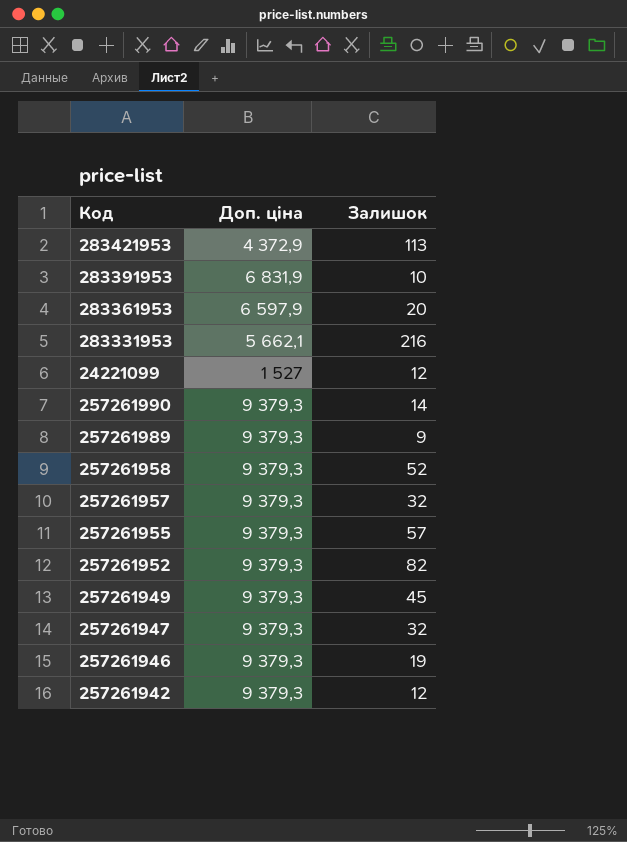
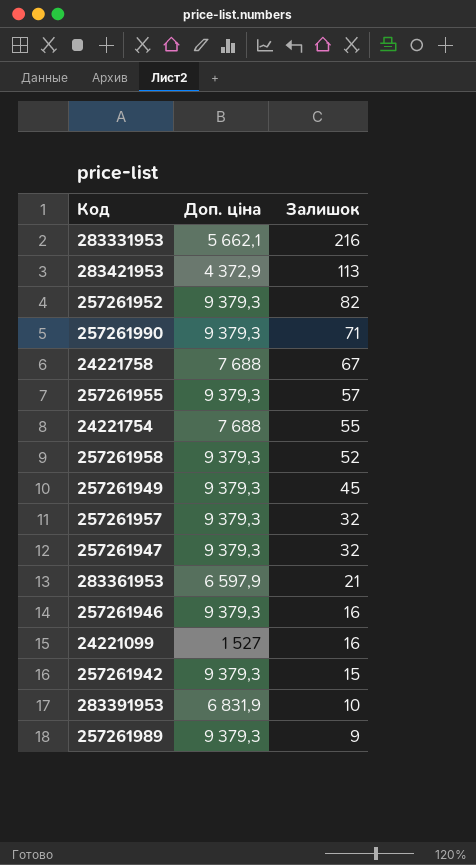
row order: none -> Залишок descending
257261990 | Залишок: 14 -> 71
row 24221758: none -> 7 688 | 67
row 24221754: none -> 7 688 | 55
283361953 | Залишок: 20 -> 21
257261946 | Залишок: 19 -> 16
24221099 | Залишок: 12 -> 16
257261942 | Залишок: 12 -> 15

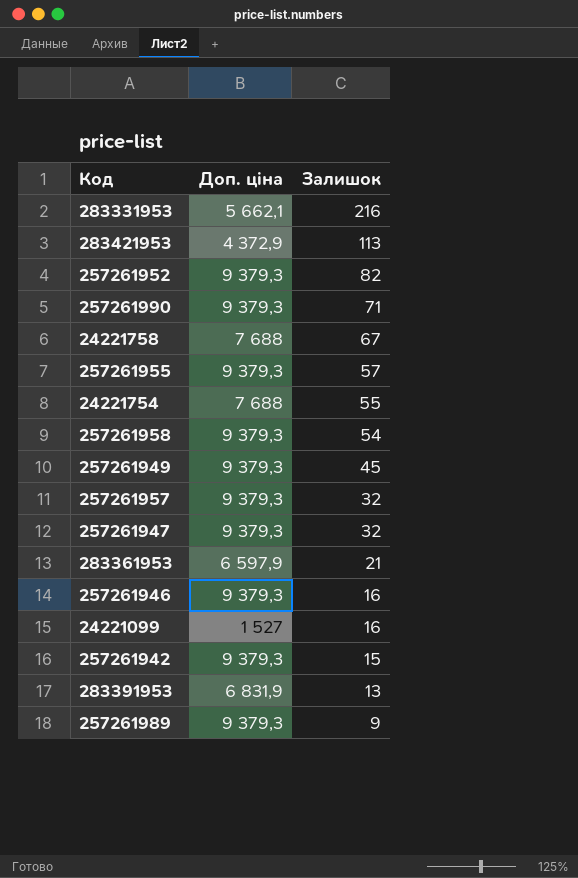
257261958 | Залишок: 52 -> 54
283391953 | Залишок: 10 -> 13

